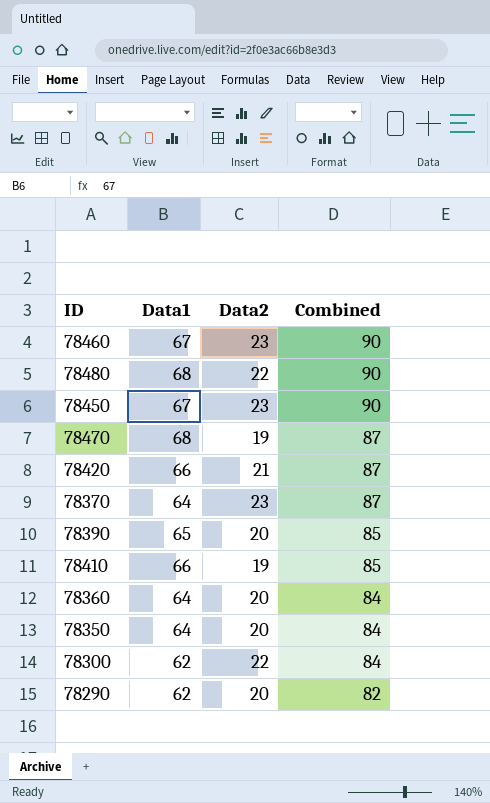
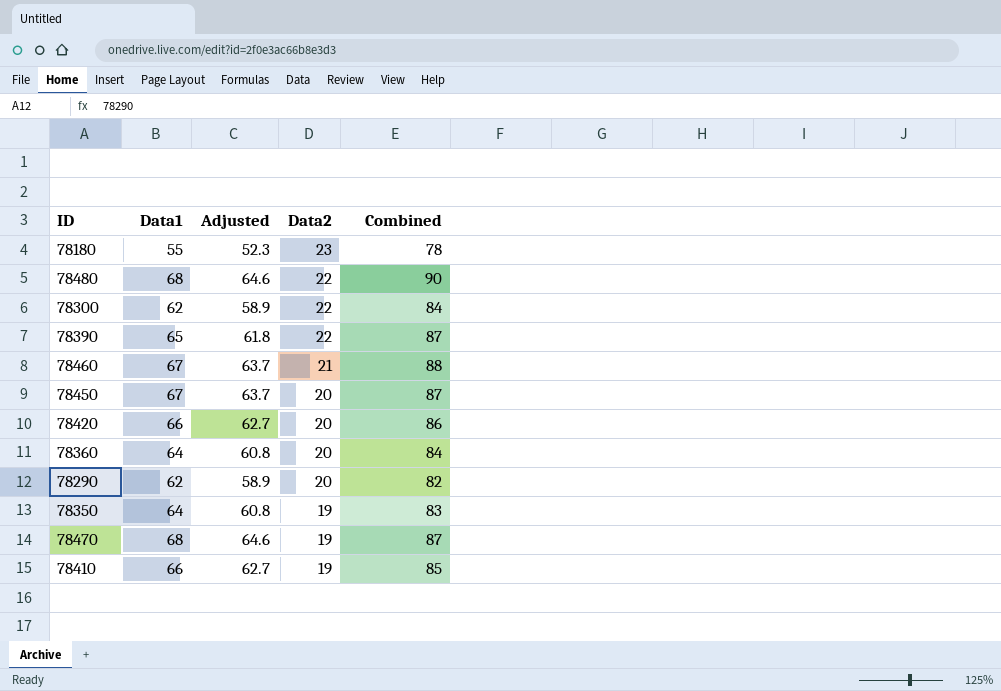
row order: Combined descending -> Data2 descending
column Adjusted | formula: none -> [Data1] * 0.95
row 78370: 64 | 23 | 87 -> none
row 78180: none -> 55 | 52.3 | 23 | 78
78390 | Data2: 20 -> 22
78390 | Combined: 85 -> 87
78460 | Data2: 23 -> 21
78460 | Combined: 90 -> 88
78450 | Data2: 23 -> 20
78450 | Combined: 90 -> 87
78420 | Data2: 21 -> 20
78420 | Combined: 87 -> 86
78350 | Data2: 20 -> 19
78350 | Combined: 84 -> 83

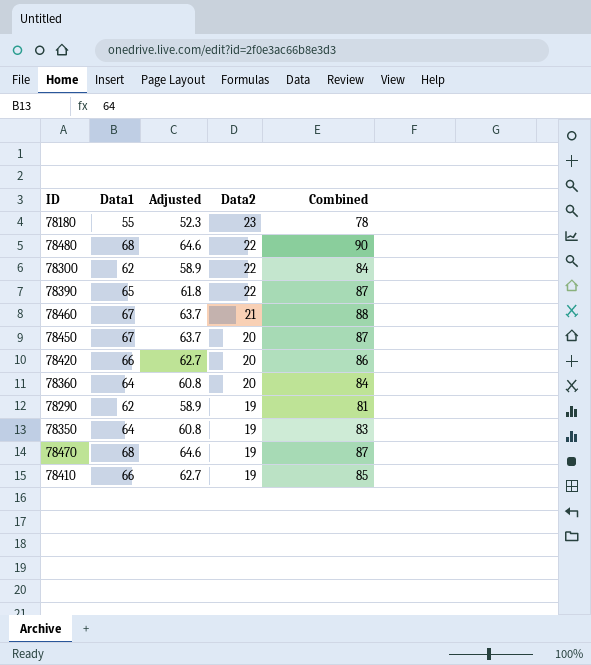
78290 | Data2: 20 -> 19
78290 | Combined: 82 -> 81

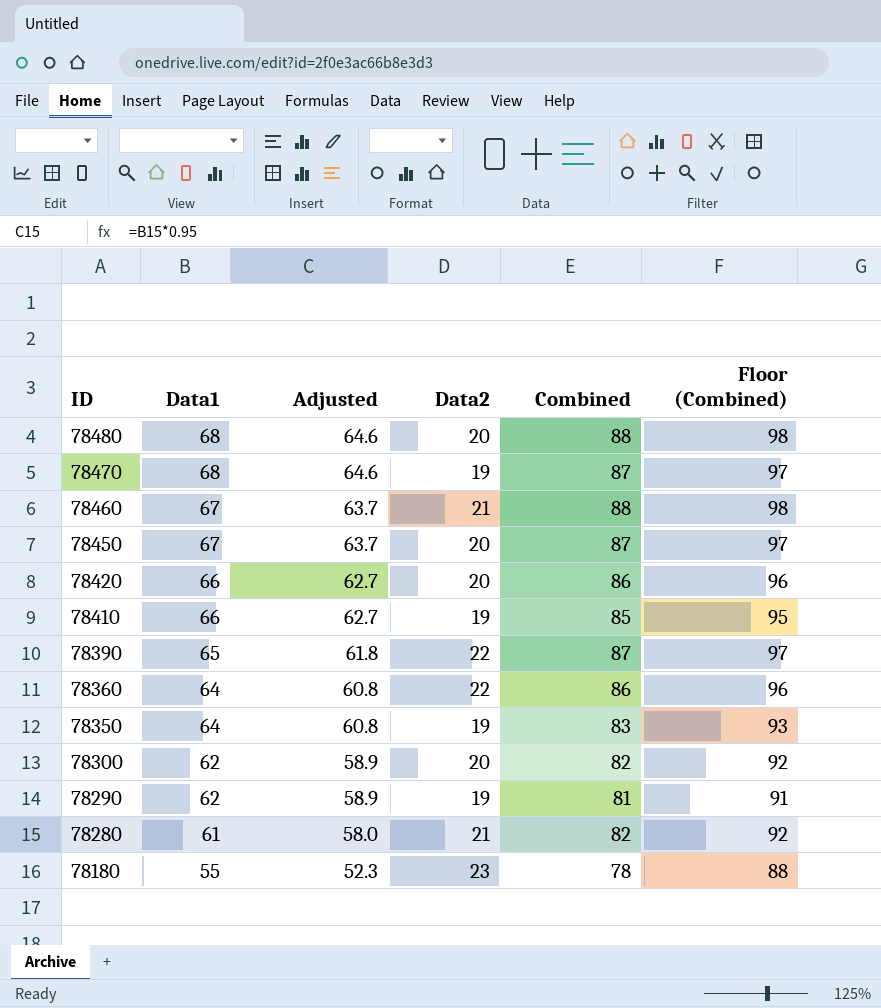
row order: Data2 descending -> ID descending
column Floor (Combined) | formula: none -> [Combined] + 10
78480 | Data2: 22 -> 20
78480 | Combined: 90 -> 88
78360 | Data2: 20 -> 22
78360 | Combined: 84 -> 86
78300 | Data2: 22 -> 20
78300 | Combined: 84 -> 82
row 78280: none -> 61 | 58.0 | 21 | 82 | 92

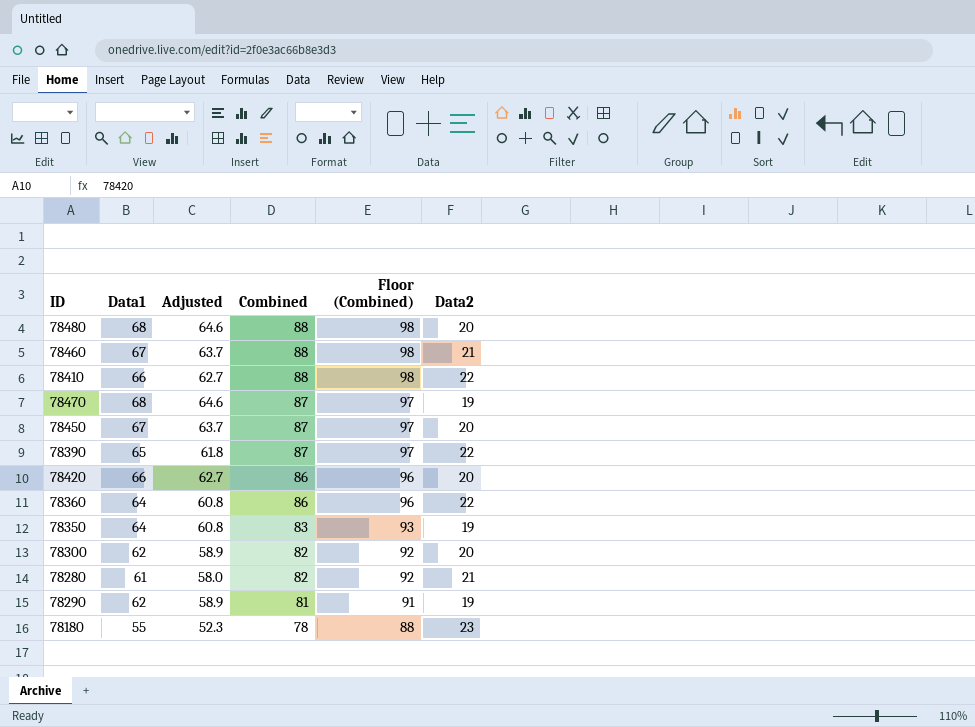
row order: ID descending -> Combined descending
column Data2 | position: 4 -> 6
78410 | Combined: 85 -> 88
78410 | Floor (Combined): 95 -> 98
78410 | Data2: 19 -> 22

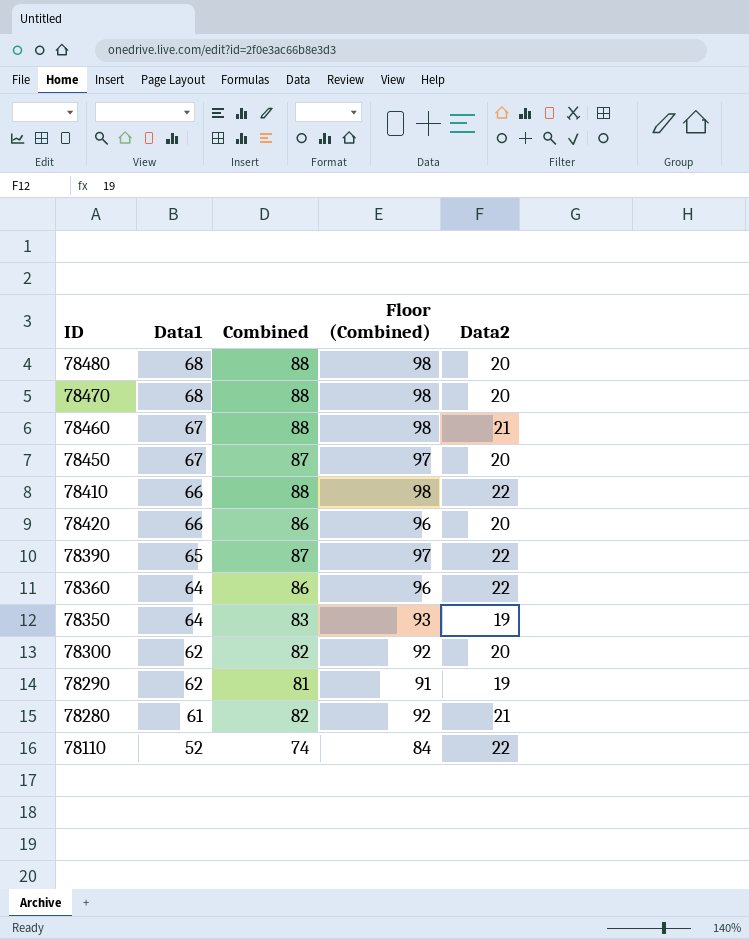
row order: Combined descending -> Data1 descending
column Adjusted | formula: [Data1] * 0.95 -> none
row 78180: 55 | 52.3 | 78 | 88 | 23 -> none
78470 | Combined: 87 -> 88
78470 | Floor (Combined): 97 -> 98
78470 | Data2: 19 -> 20
row 78110: none -> 52 | 74 | 84 | 22

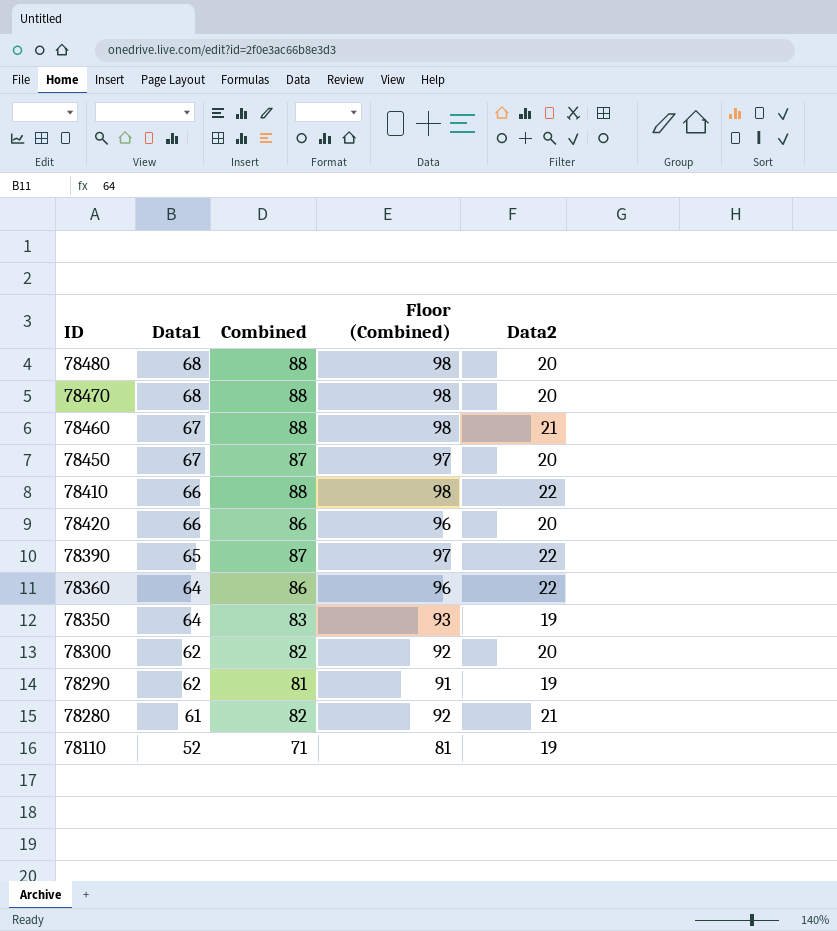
78110 | Combined: 74 -> 71
78110 | Floor (Combined): 84 -> 81
78110 | Data2: 22 -> 19

